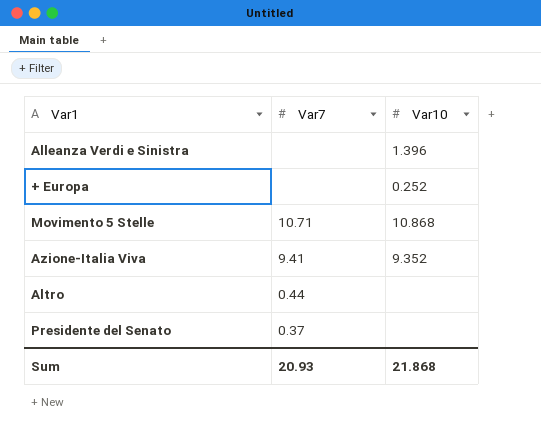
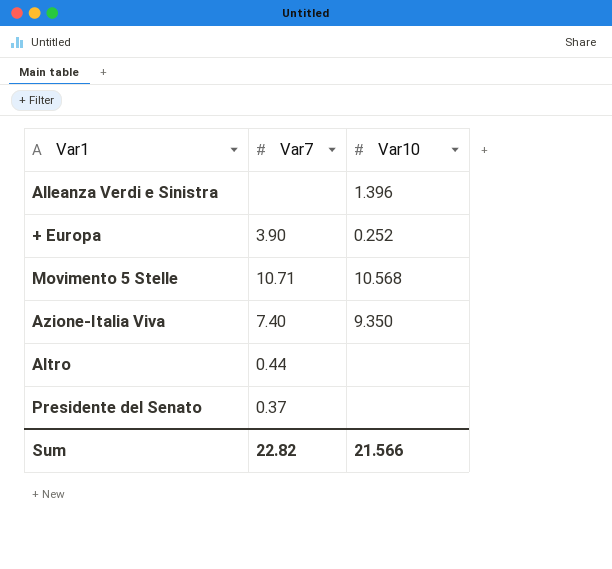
+ Europa | Var7: none -> 3.90
Movimento 5 Stelle | Var10: 10.868 -> 10.568
Azione-Italia Viva | Var7: 9.41 -> 7.40
Azione-Italia Viva | Var10: 9.352 -> 9.350
Sum | Var7: 20.93 -> 22.82
Sum | Var10: 21.868 -> 21.566

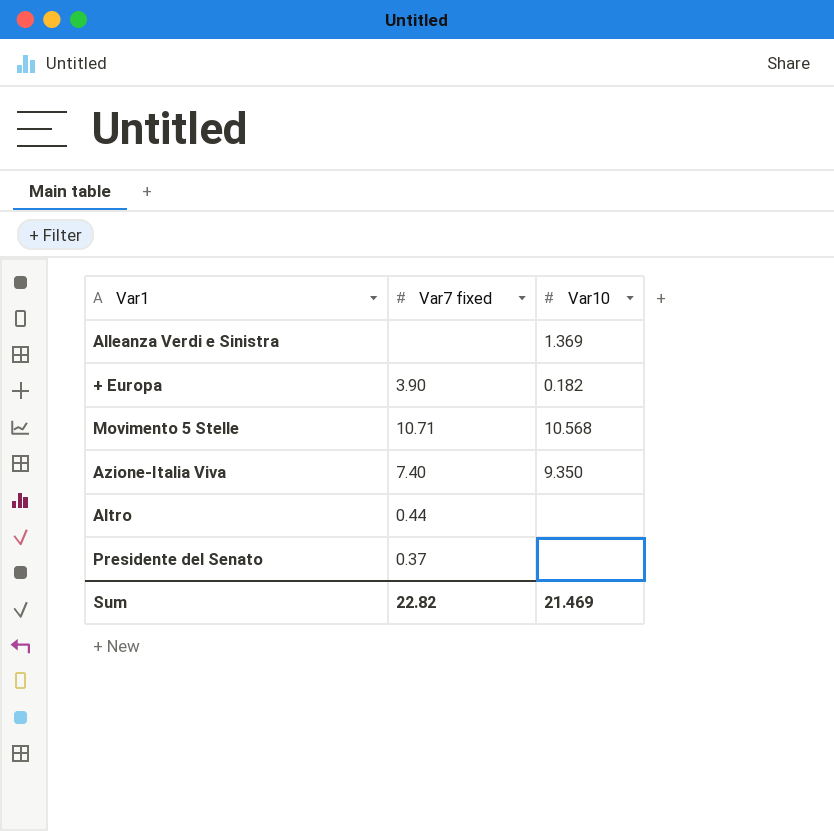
column name: Var7 -> Var7 fixed
Alleanza Verdi e Sinistra | Var10: 1.396 -> 1.369
+ Europa | Var10: 0.252 -> 0.182
Sum | Var10: 21.566 -> 21.469

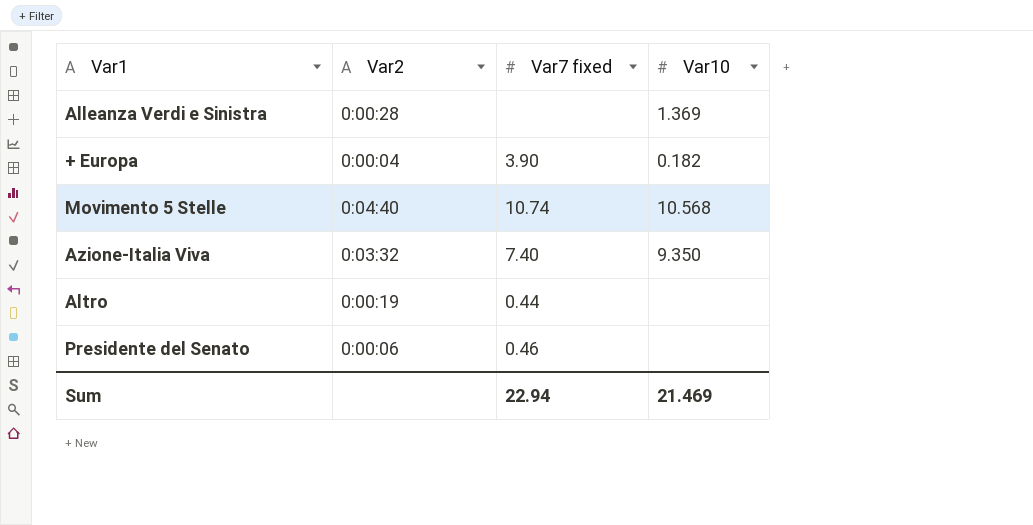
column Var2 | position: none -> 2
Movimento 5 Stelle | Var7 fixed: 10.71 -> 10.74
Presidente del Senato | Var7 fixed: 0.37 -> 0.46
Sum | Var7 fixed: 22.82 -> 22.94

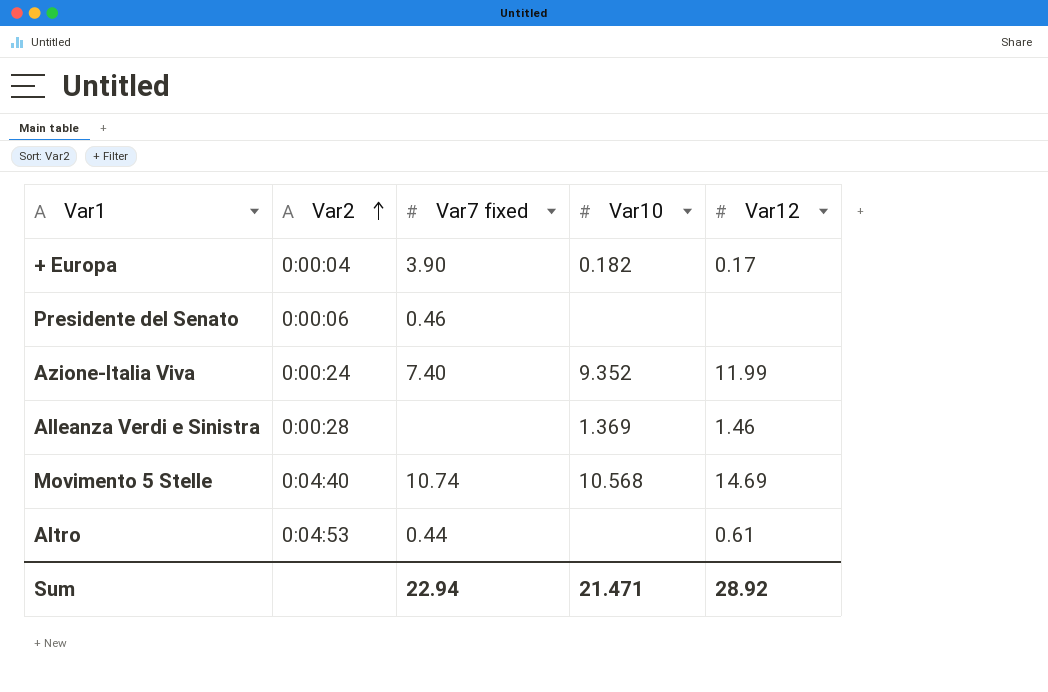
row order: none -> Var2 ascending
column Var12 | position: none -> 5
Azione-Italia Viva | Var2: 0:03:32 -> 0:00:24
Azione-Italia Viva | Var10: 9.350 -> 9.352
Altro | Var2: 0:00:19 -> 0:04:53
Sum | Var10: 21.469 -> 21.471

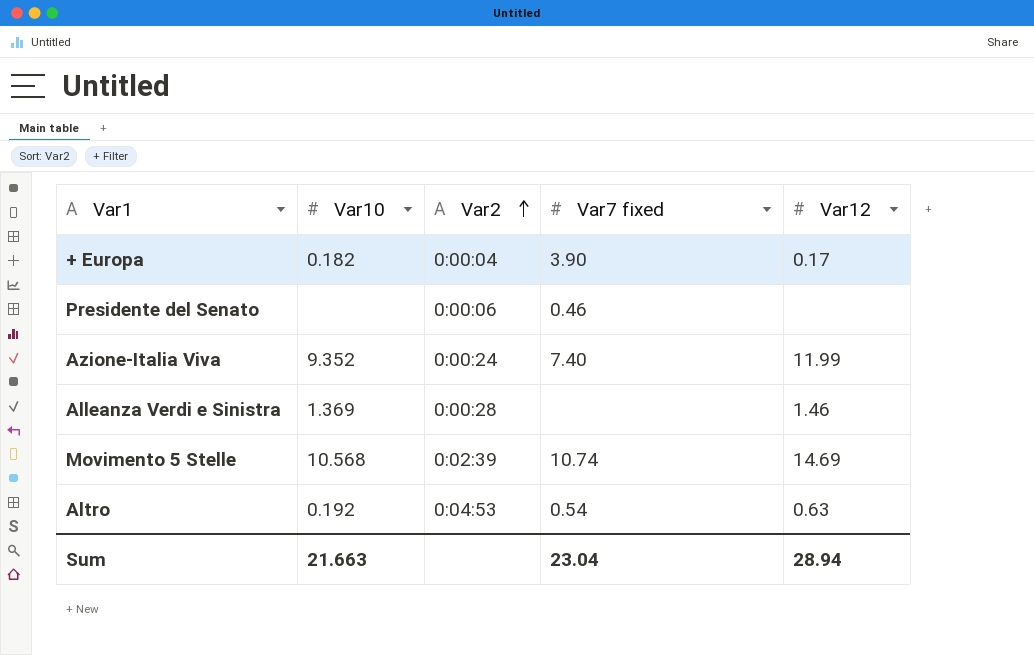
column Var10 | position: 4 -> 2
Movimento 5 Stelle | Var2: 0:04:40 -> 0:02:39
Altro | Var10: none -> 0.192
Altro | Var7 fixed: 0.44 -> 0.54
Altro | Var12: 0.61 -> 0.63
Sum | Var10: 21.471 -> 21.663
Sum | Var7 fixed: 22.94 -> 23.04
Sum | Var12: 28.92 -> 28.94

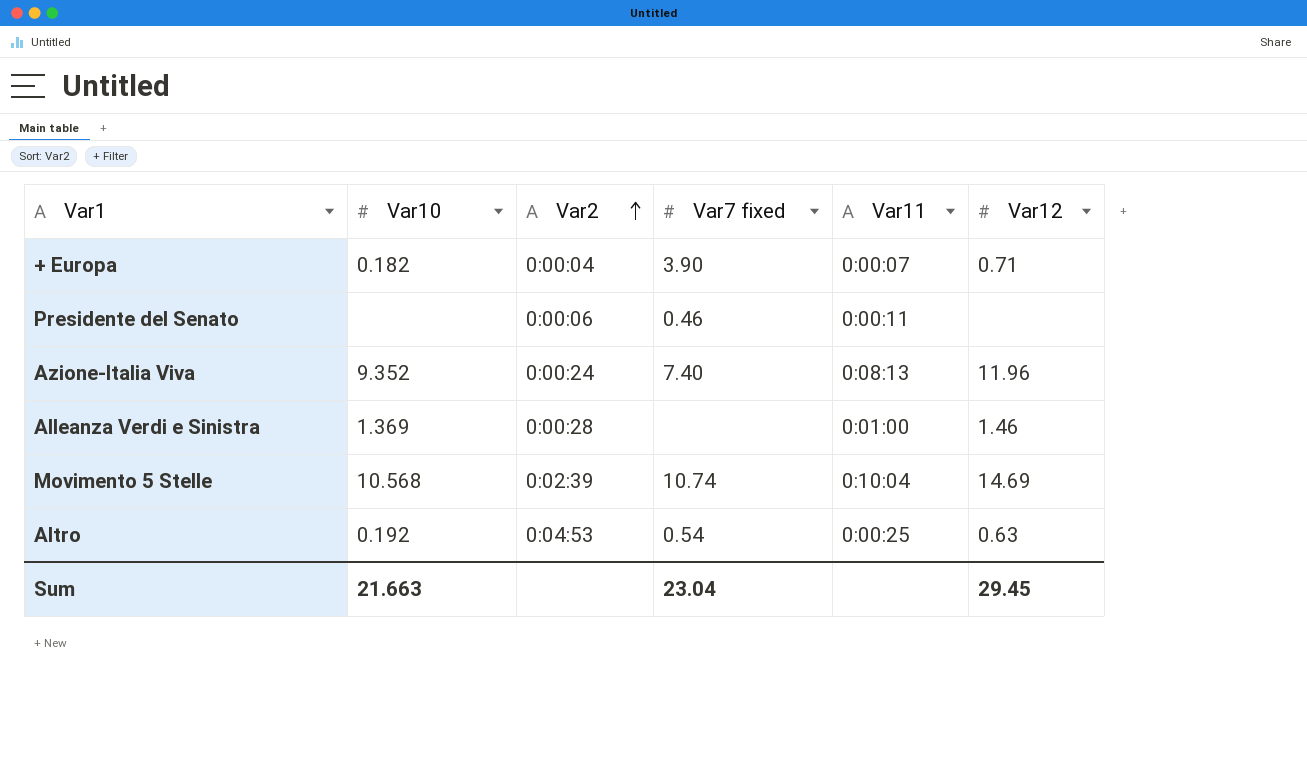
column Var11 | position: none -> 5
+ Europa | Var12: 0.17 -> 0.71
Azione-Italia Viva | Var12: 11.99 -> 11.96
Sum | Var12: 28.94 -> 29.45

